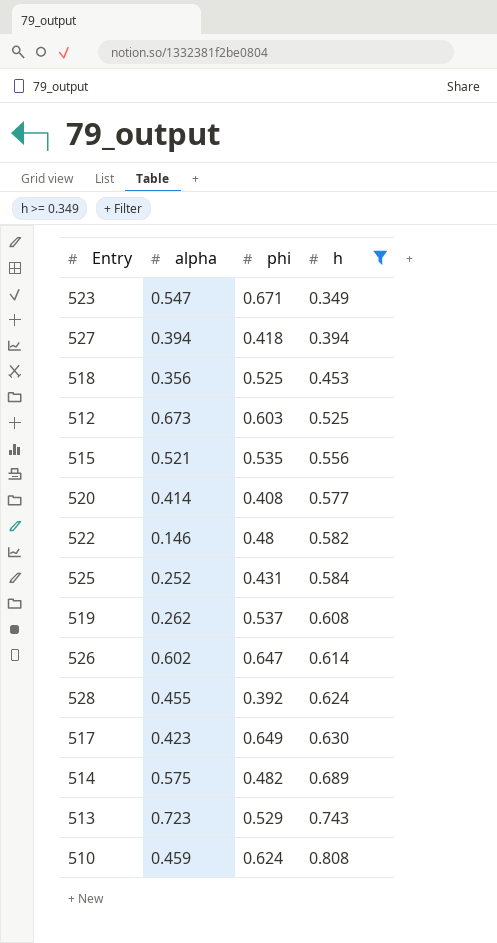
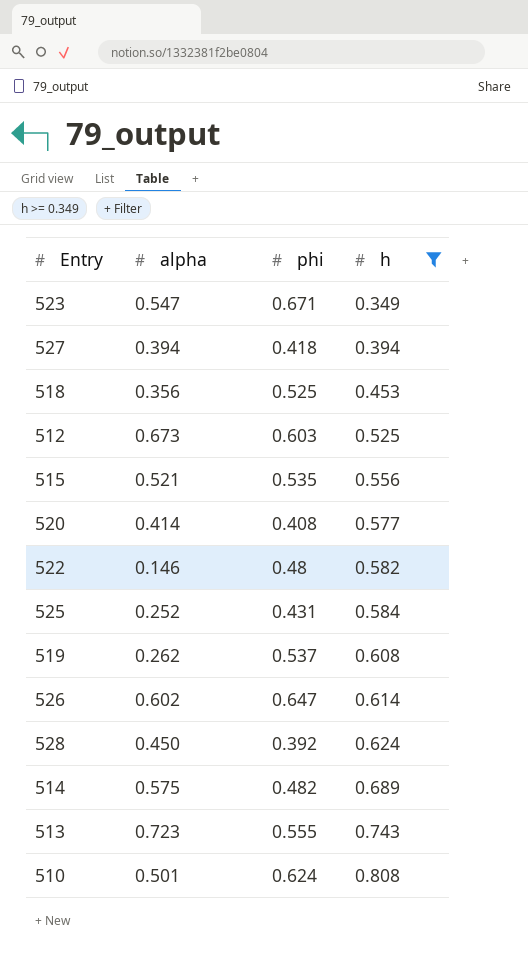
row 517: 0.423 | 0.649 | 0.630 -> none
528 | alpha: 0.455 -> 0.450
513 | phi: 0.529 -> 0.555
510 | alpha: 0.459 -> 0.501

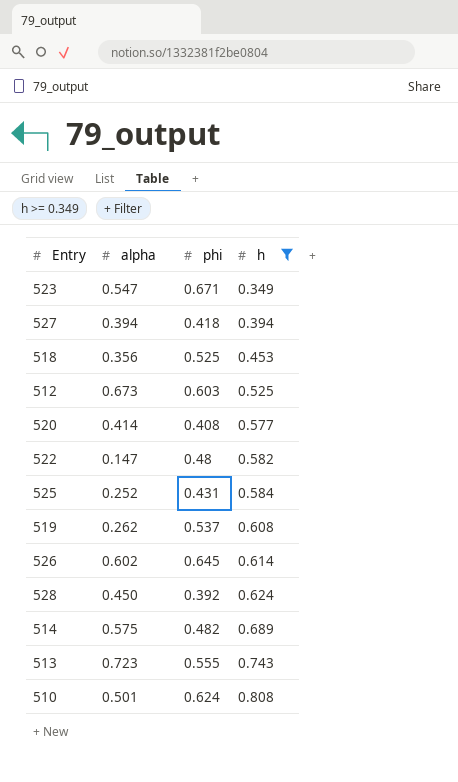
row 515: 0.521 | 0.535 | 0.556 -> none
522 | alpha: 0.146 -> 0.147
526 | phi: 0.647 -> 0.645

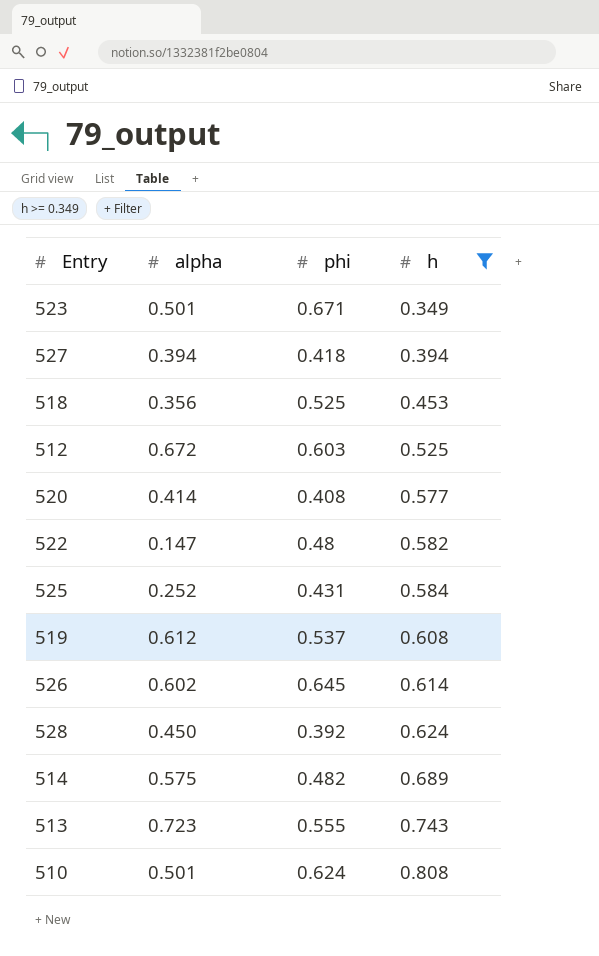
523 | alpha: 0.547 -> 0.501
512 | alpha: 0.673 -> 0.672
519 | alpha: 0.262 -> 0.612

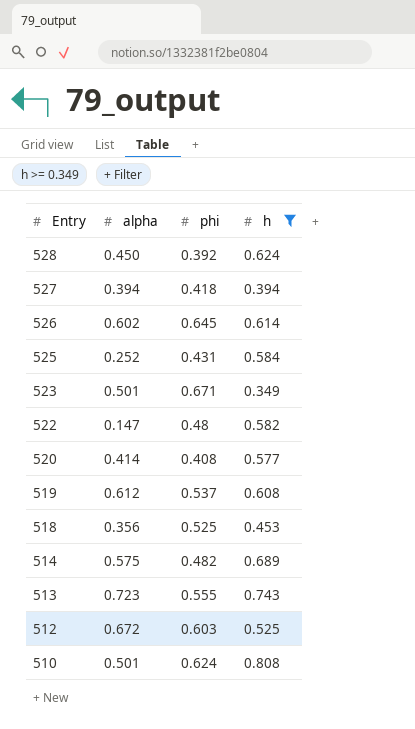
row order: h ascending -> Entry descending

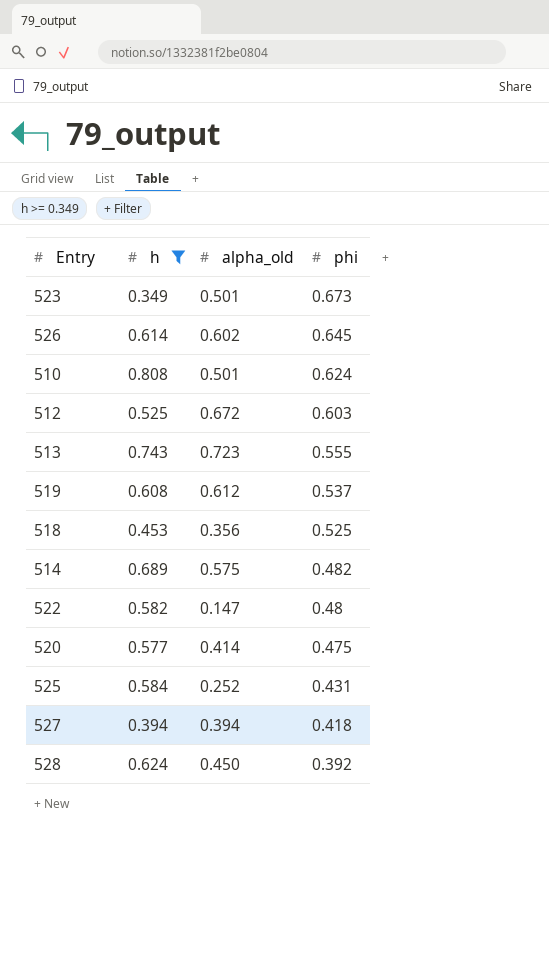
row order: Entry descending -> phi descending
column h | position: 4 -> 2
column name: alpha -> alpha_old
523 | phi: 0.671 -> 0.673
520 | phi: 0.408 -> 0.475

